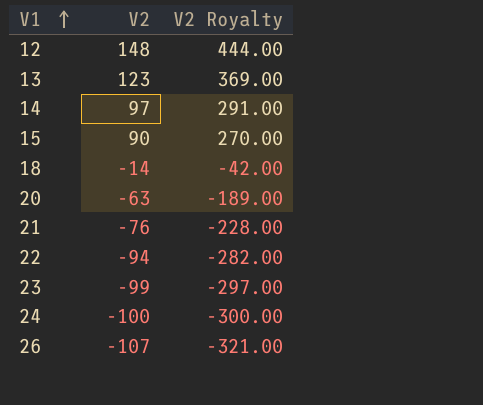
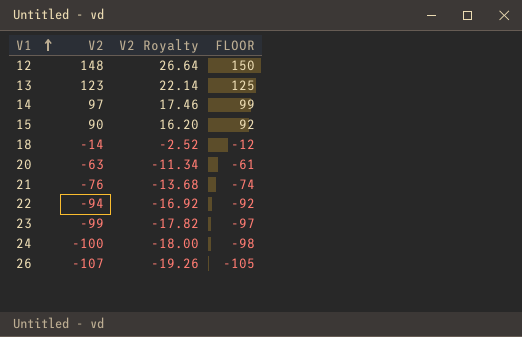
column V2 Royalty | formula: [V2] * 3 -> [V2] * 0.18
column FLOOR | formula: none -> [V2] + 2

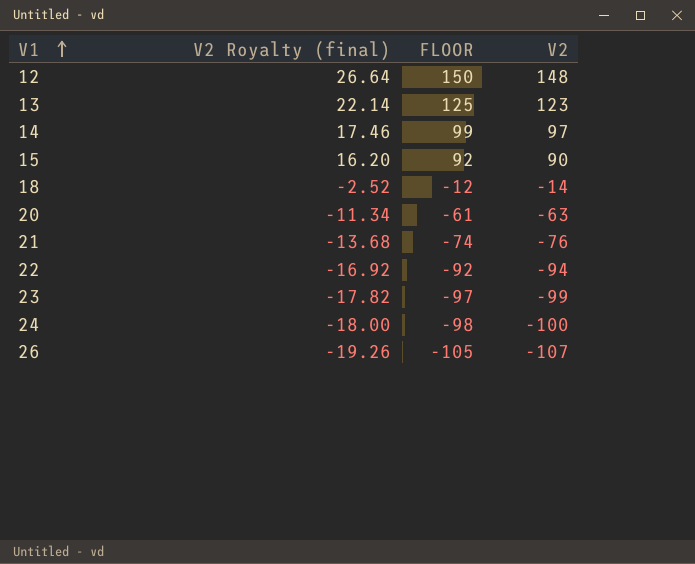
column name: V2 Royalty -> V2 Royalty (final)
column V2 | position: 2 -> 4

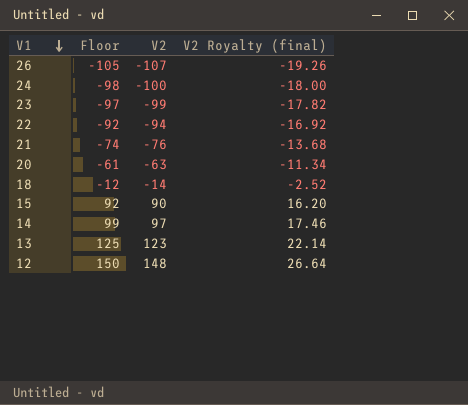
row order: V1 ascending -> V1 descending
column name: FLOOR -> Floor
column V2 Royalty (final) | position: 2 -> 4

